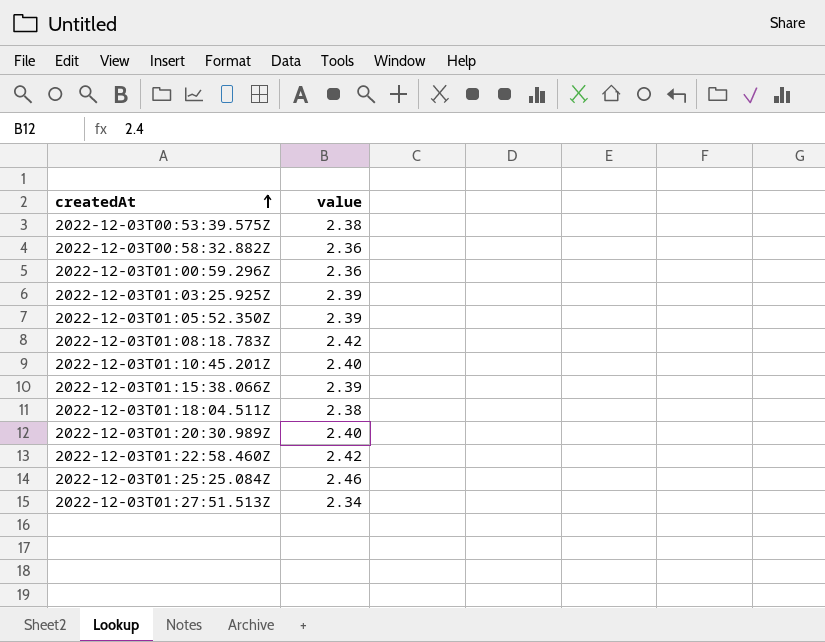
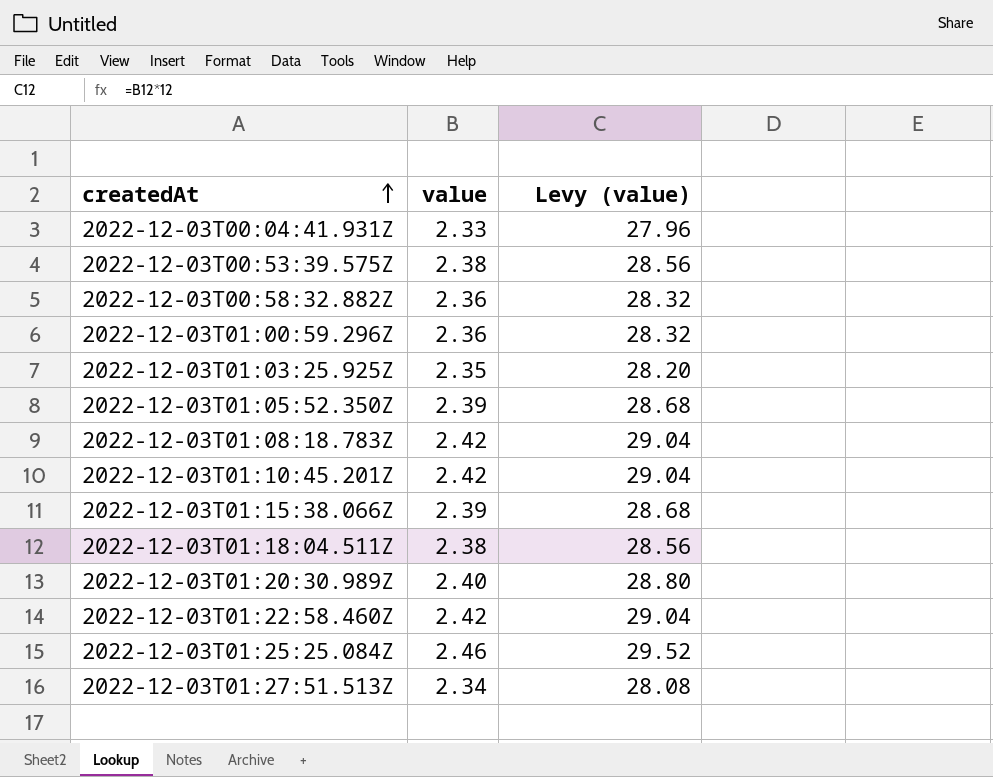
column Levy (value) | formula: none -> [value] * 12
row 2022-12-03T00:04:41.931Z: none -> 2.33 | 27.96
2022-12-03T01:03:25.925Z | value: 2.39 -> 2.35
2022-12-03T01:10:45.201Z | value: 2.40 -> 2.42

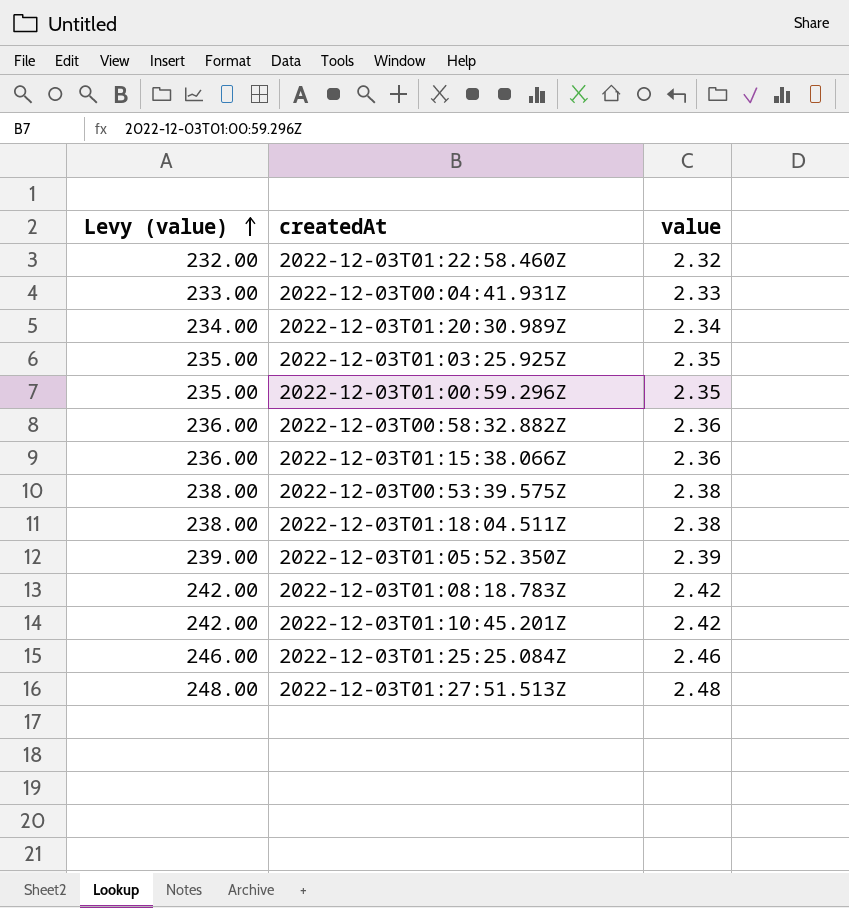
row order: createdAt ascending -> Levy (value) ascending
column Levy (value) | formula: [value] * 12 -> [value] * 100
column Levy (value) | position: 3 -> 1
2022-12-03T01:22:58.460Z | value: 2.42 -> 2.32
2022-12-03T01:20:30.989Z | value: 2.40 -> 2.34
2022-12-03T01:00:59.296Z | value: 2.36 -> 2.35
2022-12-03T01:15:38.066Z | value: 2.39 -> 2.36
2022-12-03T01:27:51.513Z | value: 2.34 -> 2.48

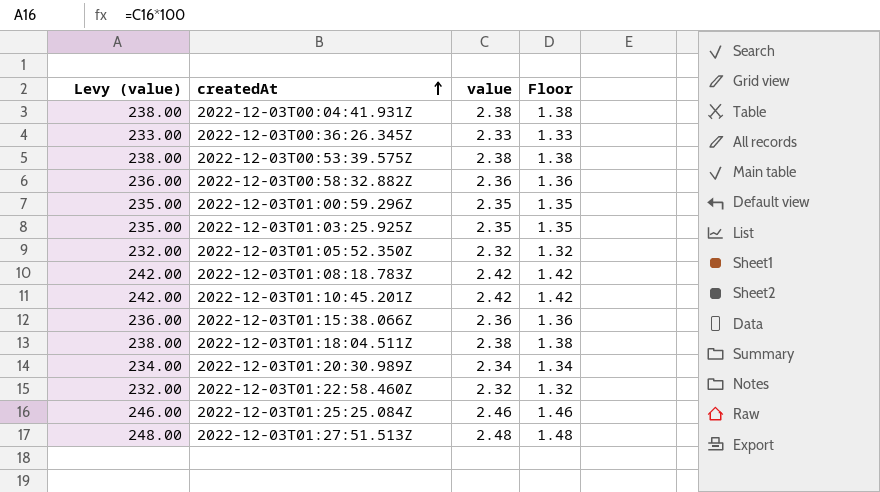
row order: Levy (value) ascending -> createdAt ascending
column Floor | formula: none -> [value] - 1
2022-12-03T00:04:41.931Z | Levy (value): 233.00 -> 238.00
2022-12-03T00:04:41.931Z | value: 2.33 -> 2.38
row 2022-12-03T00:36:26.345Z: none -> 233.00 | 2.33 | 1.33
2022-12-03T01:05:52.350Z | Levy (value): 239.00 -> 232.00
2022-12-03T01:05:52.350Z | value: 2.39 -> 2.32

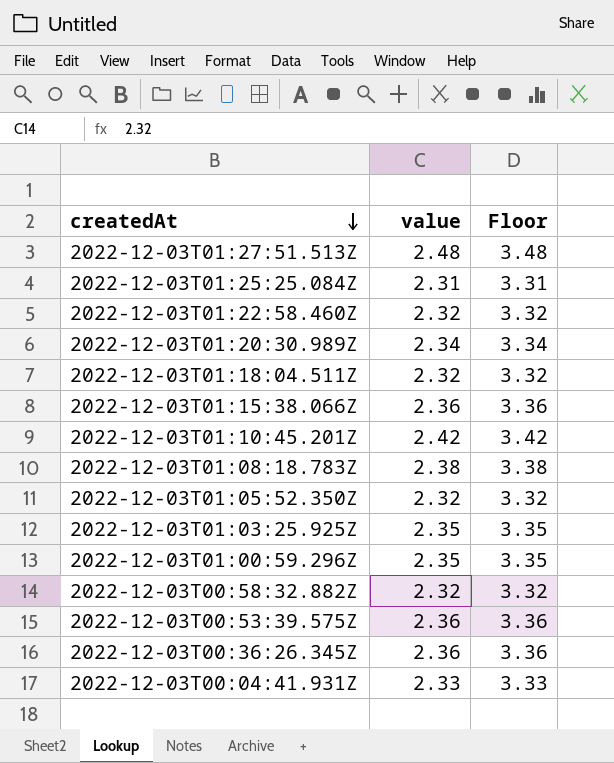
row order: createdAt ascending -> createdAt descending
column Levy (value) | formula: [value] * 100 -> none
column Floor | formula: [value] - 1 -> [value] + 1
2022-12-03T01:25:25.084Z | value: 2.46 -> 2.31
2022-12-03T01:18:04.511Z | value: 2.38 -> 2.32
2022-12-03T01:08:18.783Z | value: 2.42 -> 2.38
2022-12-03T00:58:32.882Z | value: 2.36 -> 2.32
2022-12-03T00:53:39.575Z | value: 2.38 -> 2.36
2022-12-03T00:36:26.345Z | value: 2.33 -> 2.36
2022-12-03T00:04:41.931Z | value: 2.38 -> 2.33

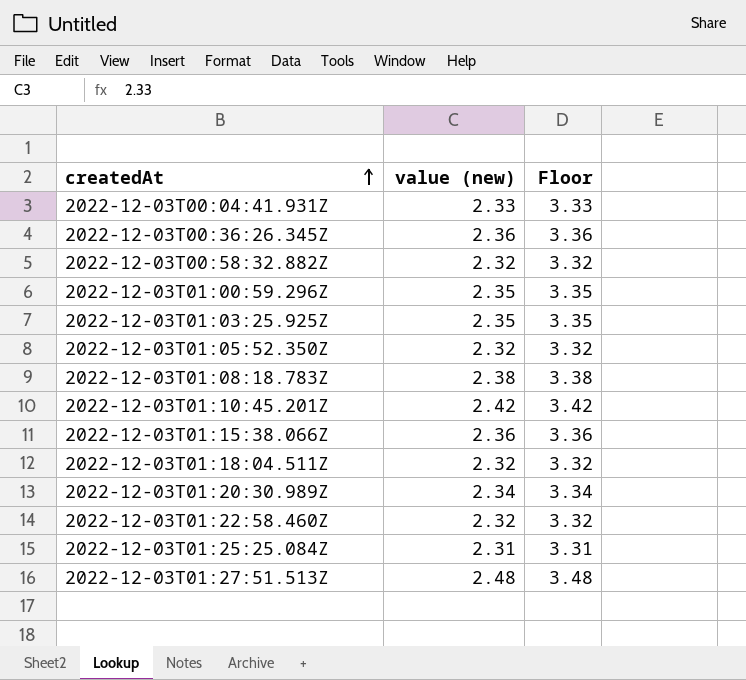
row order: createdAt descending -> createdAt ascending
column name: value -> value (new)
row 2022-12-03T00:53:39.575Z: 2.36 | 3.36 -> none

